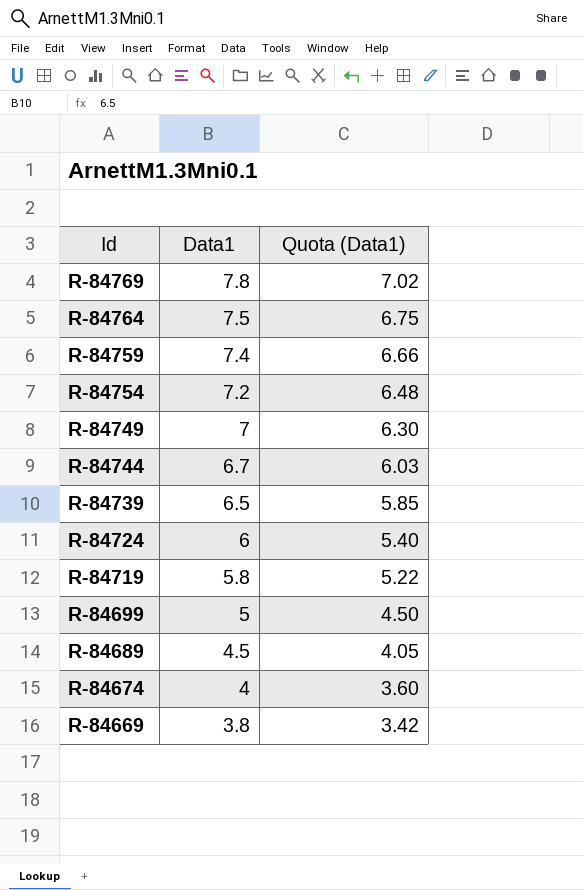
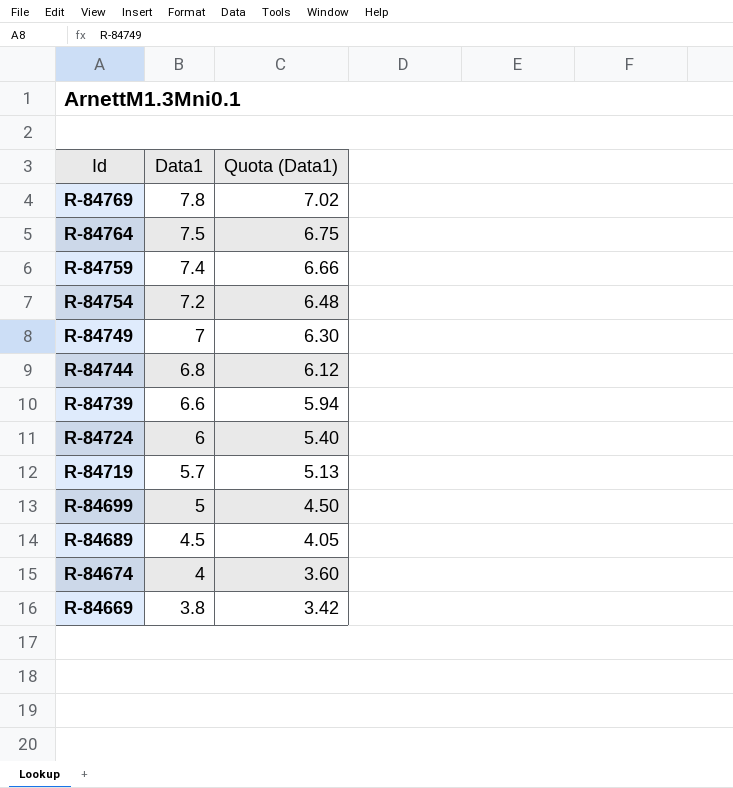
R-84744 | Data1: 6.7 -> 6.8
R-84744 | Quota (Data1): 6.03 -> 6.12
R-84739 | Data1: 6.5 -> 6.6
R-84739 | Quota (Data1): 5.85 -> 5.94
R-84719 | Data1: 5.8 -> 5.7
R-84719 | Quota (Data1): 5.22 -> 5.13

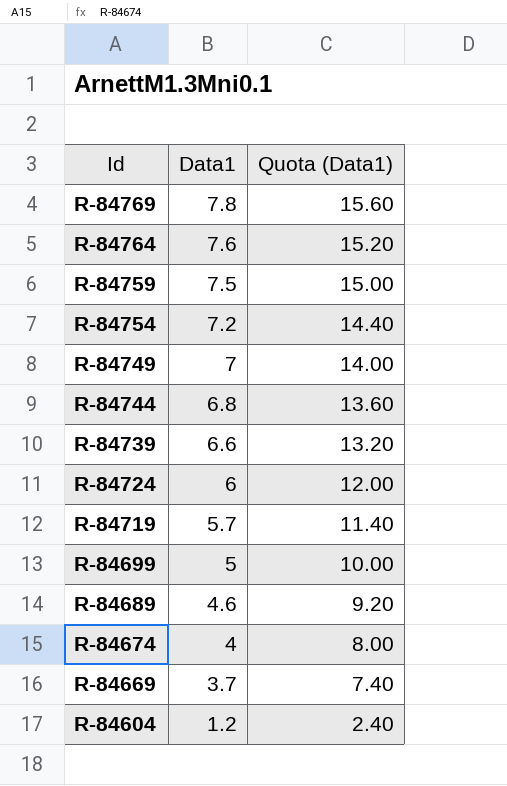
column Quota (Data1) | formula: [Data1] * 0.9 -> [Data1] * 2
R-84764 | Data1: 7.5 -> 7.6
R-84759 | Data1: 7.4 -> 7.5
R-84689 | Data1: 4.5 -> 4.6
R-84669 | Data1: 3.8 -> 3.7
row R-84604: none -> 1.2 | 2.40

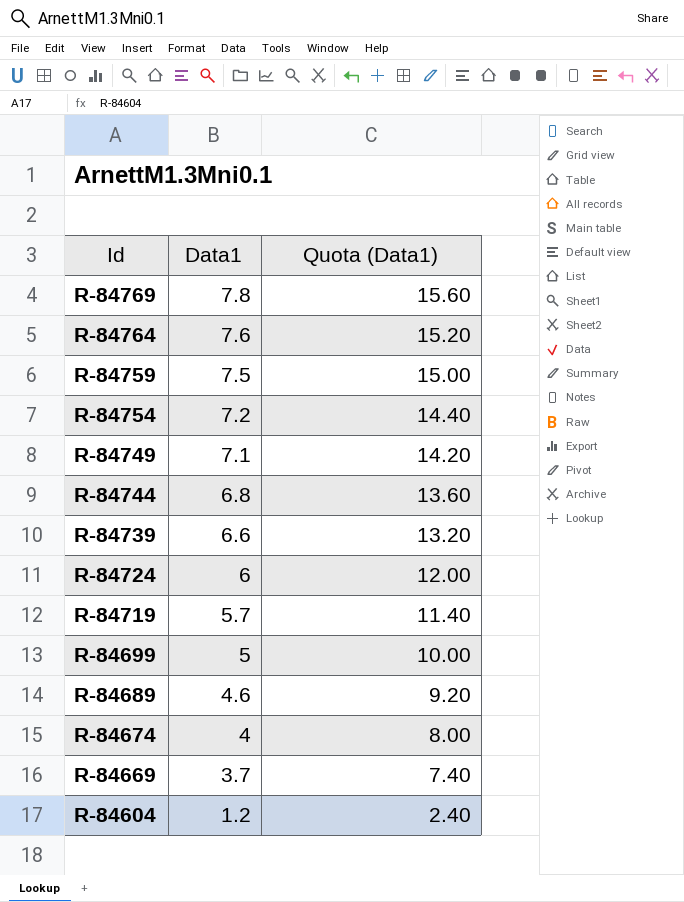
R-84749 | Data1: 7 -> 7.1
R-84749 | Quota (Data1): 14.00 -> 14.20

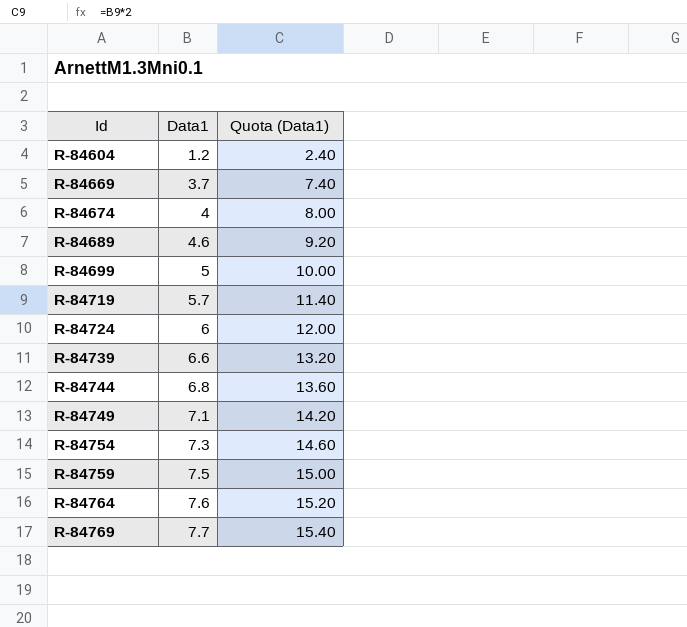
row order: Id descending -> Id ascending
R-84754 | Data1: 7.2 -> 7.3
R-84754 | Quota (Data1): 14.40 -> 14.60
R-84769 | Data1: 7.8 -> 7.7
R-84769 | Quota (Data1): 15.60 -> 15.40

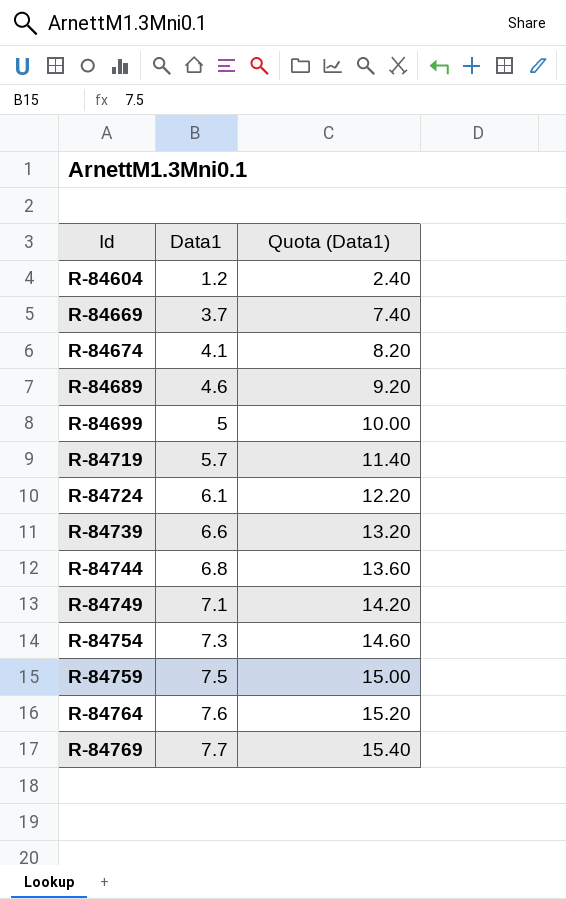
R-84674 | Data1: 4 -> 4.1
R-84674 | Quota (Data1): 8.00 -> 8.20
R-84724 | Data1: 6 -> 6.1
R-84724 | Quota (Data1): 12.00 -> 12.20

